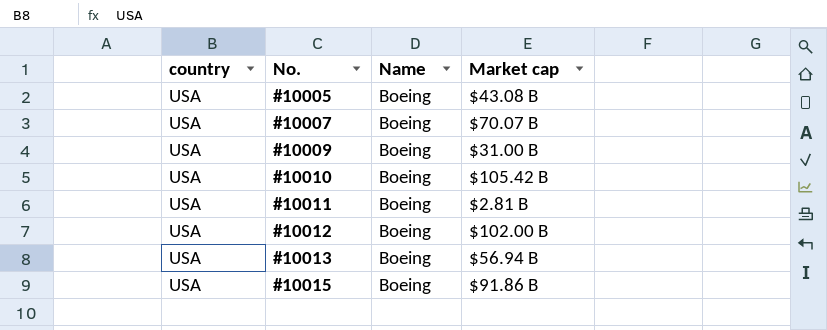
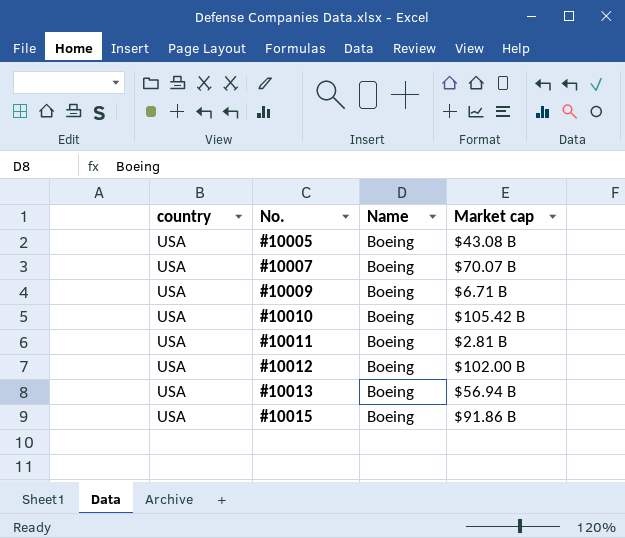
#10009 | Market cap: $31.00 B -> $6.71 B

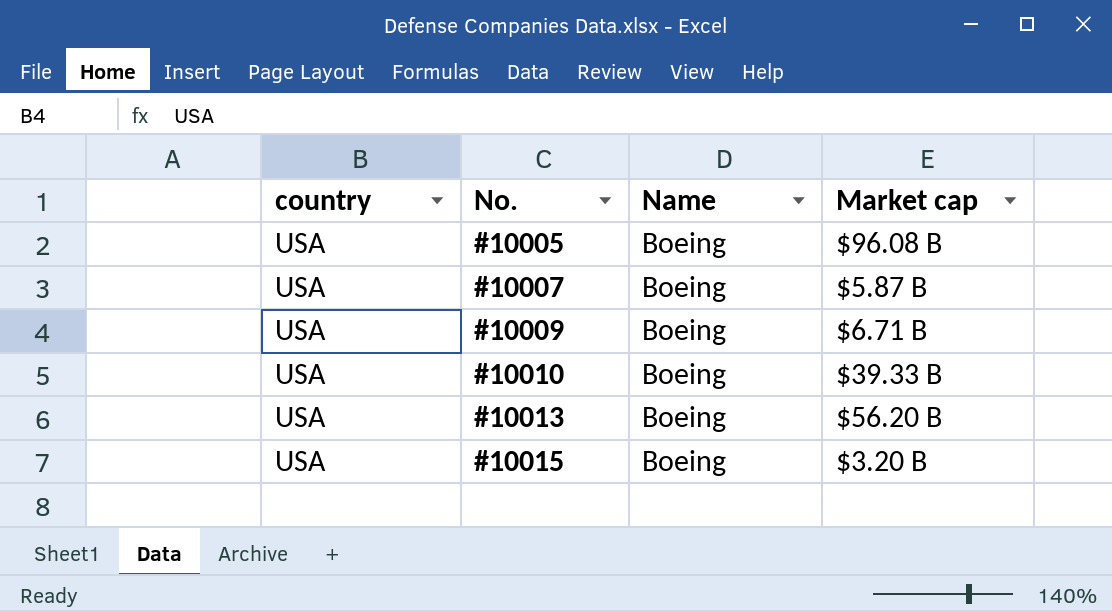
row #10011: USA | Boeing | $2.81 B -> none
row #10012: USA | Boeing | $102.00 B -> none
#10005 | Market cap: $43.08 B -> $96.08 B
#10007 | Market cap: $70.07 B -> $5.87 B
#10010 | Market cap: $105.42 B -> $39.33 B
#10013 | Market cap: $56.94 B -> $56.20 B
#10015 | Market cap: $91.86 B -> $3.20 B

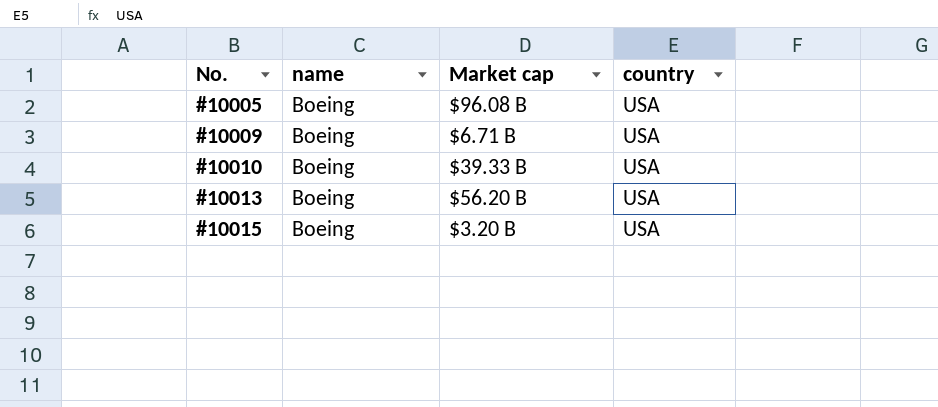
column name: Name -> name
column country | position: 1 -> 4
row #10007: USA | Boeing | $5.87 B -> none

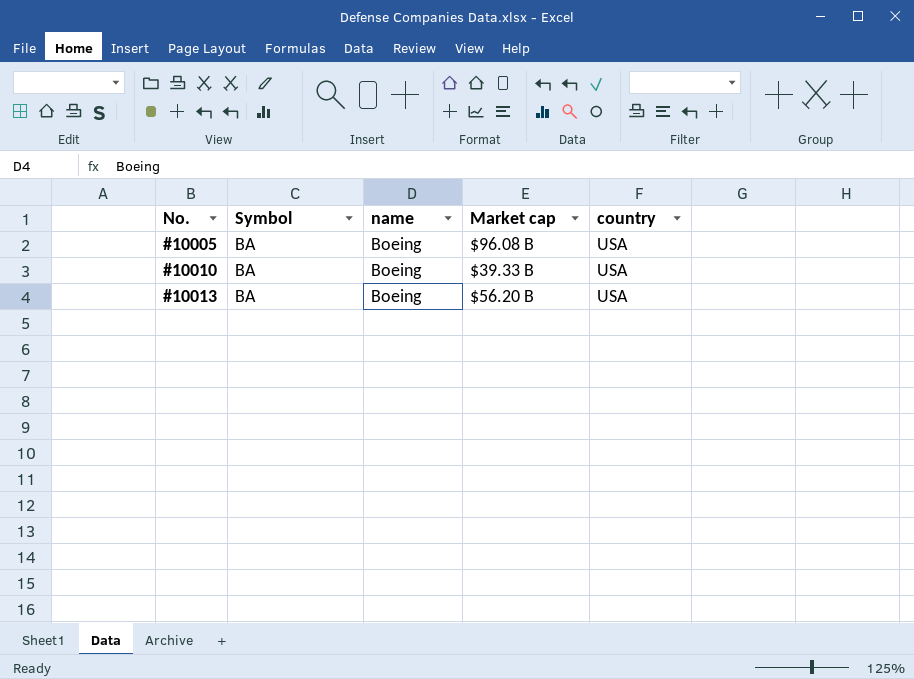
column Symbol | position: none -> 2
row #10009: Boeing | $6.71 B | USA -> none
row #10015: Boeing | $3.20 B | USA -> none

